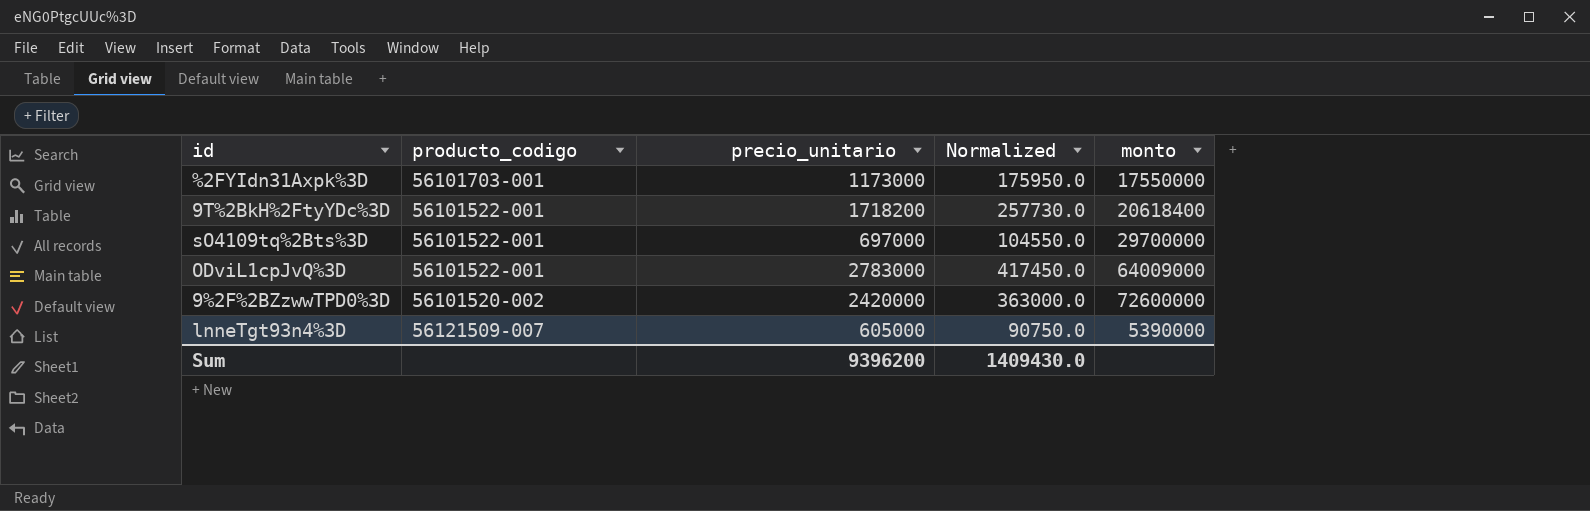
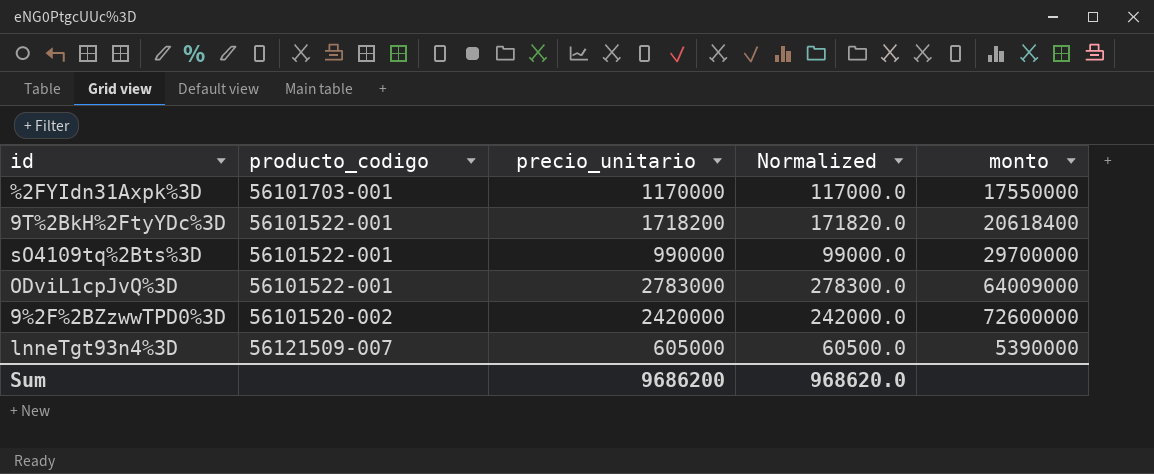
column Normalized | formula: [precio_unitario] * 0.15 -> [precio_unitario] * 0.1
%2FYIdn31Axpk%3D | precio_unitario: 1173000 -> 1170000
sO4109tq%2Bts%3D | precio_unitario: 697000 -> 990000
Sum | precio_unitario: 9396200 -> 9686200
Sum | Normalized: 1409430.0 -> 968620.0

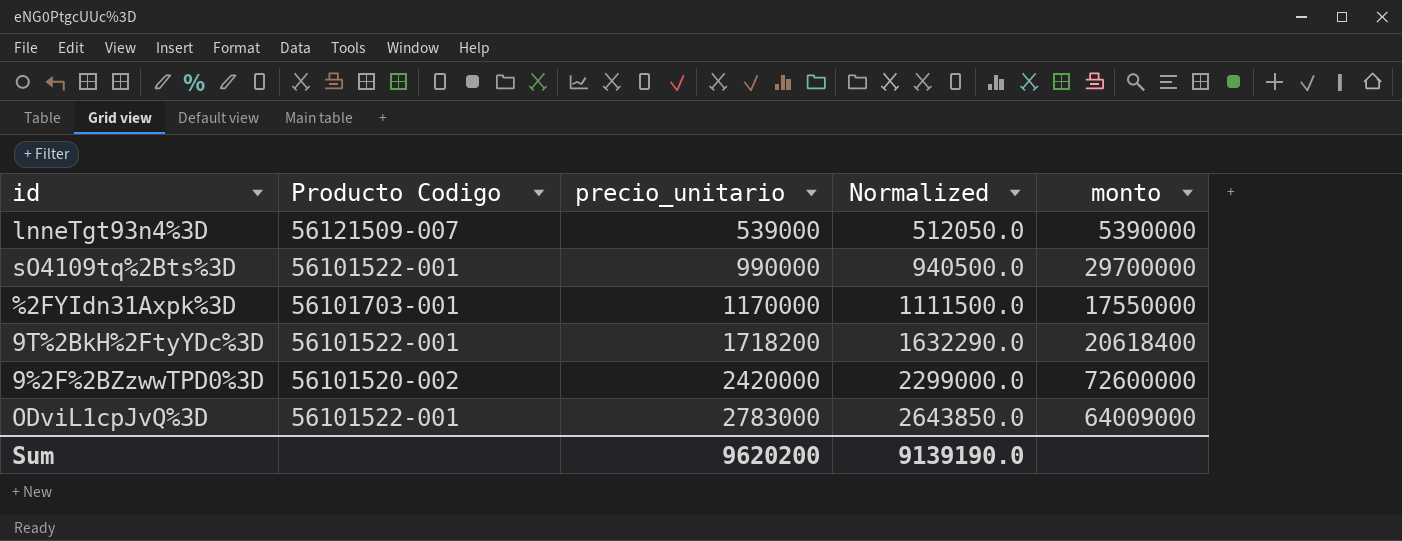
row order: none -> precio_unitario ascending
column name: producto_codigo -> Producto Codigo
column Normalized | formula: [precio_unitario] * 0.1 -> [precio_unitario] * 0.95
lnneTgt93n4%3D | precio_unitario: 605000 -> 539000
Sum | precio_unitario: 9686200 -> 9620200
Sum | Normalized: 968620.0 -> 9139190.0

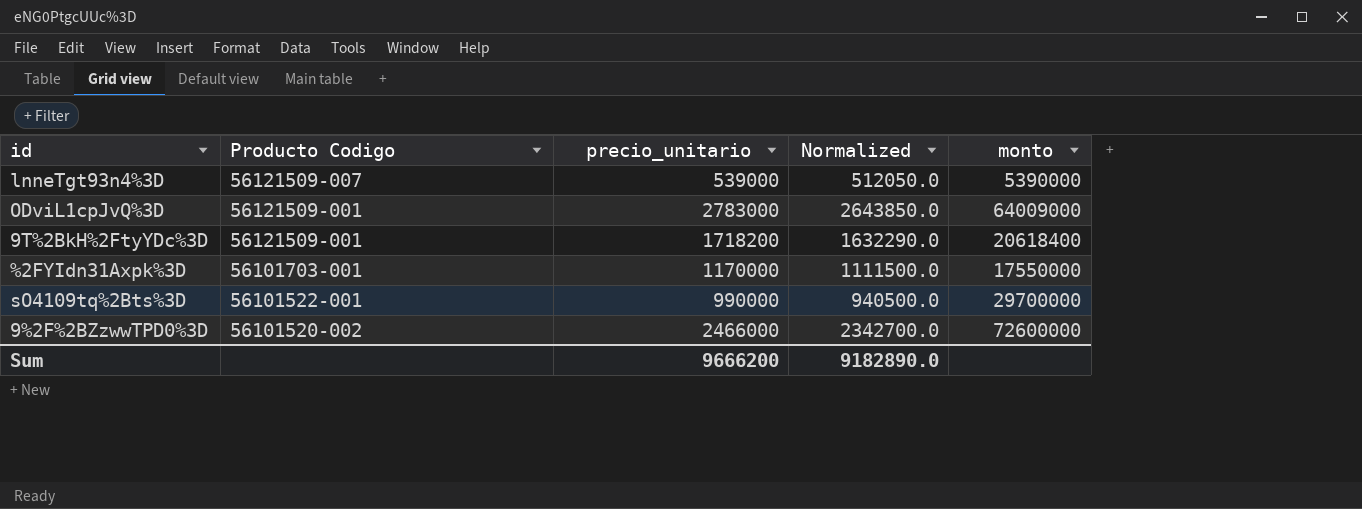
row order: precio_unitario ascending -> Producto Codigo descending
ODviL1cpJvQ%3D | Producto Codigo: 56101522-001 -> 56121509-001
9T%2BkH%2FtyYDc%3D | Producto Codigo: 56101522-001 -> 56121509-001
9%2F%2BZzwwTPD0%3D | precio_unitario: 2420000 -> 2466000
9%2F%2BZzwwTPD0%3D | Normalized: 2299000.0 -> 2342700.0
Sum | precio_unitario: 9620200 -> 9666200
Sum | Normalized: 9139190.0 -> 9182890.0

